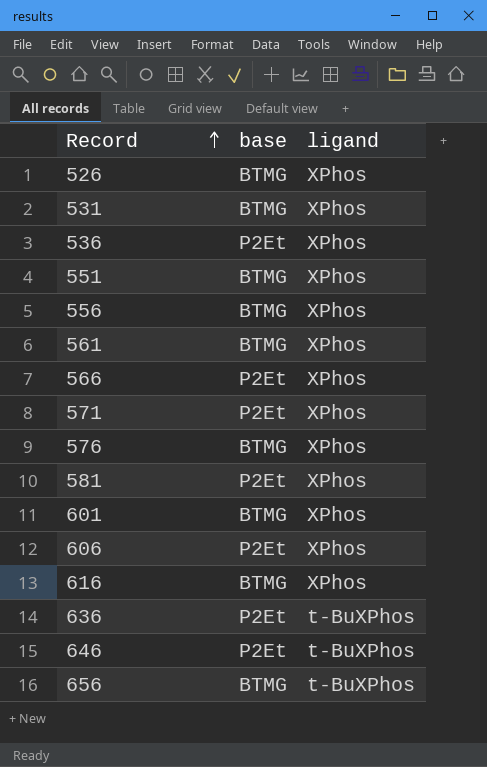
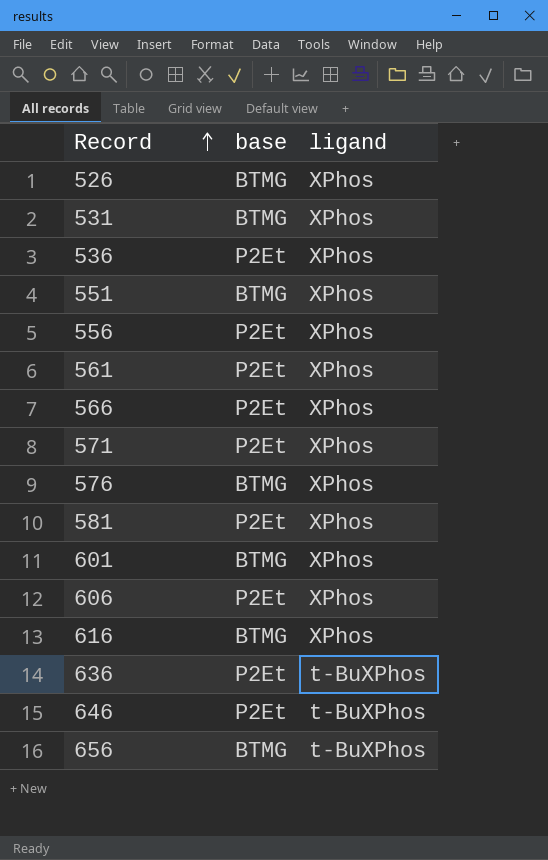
556 | base: BTMG -> P2Et
561 | base: BTMG -> P2Et

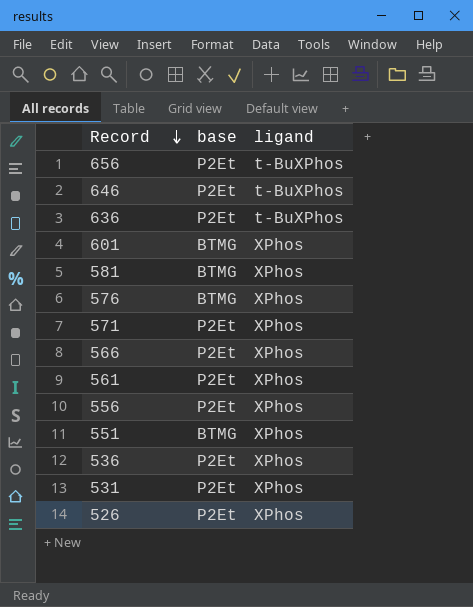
row order: Record ascending -> Record descending
row 606: P2Et | XPhos -> none
row 616: BTMG | XPhos -> none
656 | base: BTMG -> P2Et
581 | base: P2Et -> BTMG
531 | base: BTMG -> P2Et
526 | base: BTMG -> P2Et

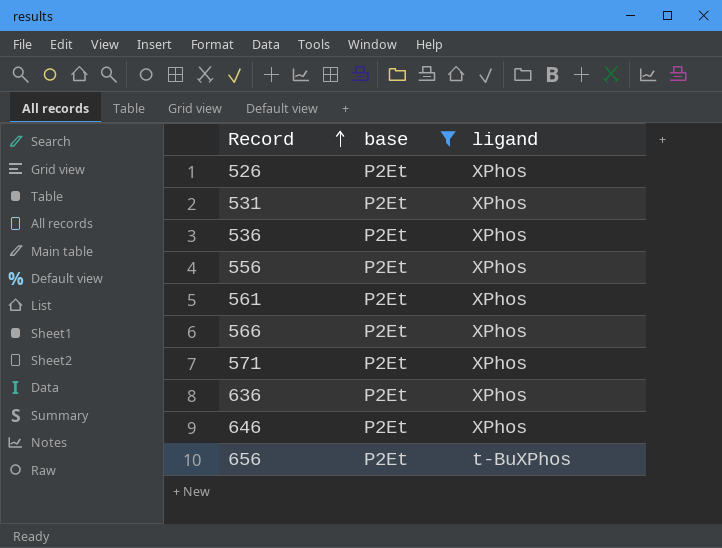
filter: none -> base = P2Et
row order: Record descending -> Record ascending
636 | ligand: t-BuXPhos -> XPhos
646 | ligand: t-BuXPhos -> XPhos

